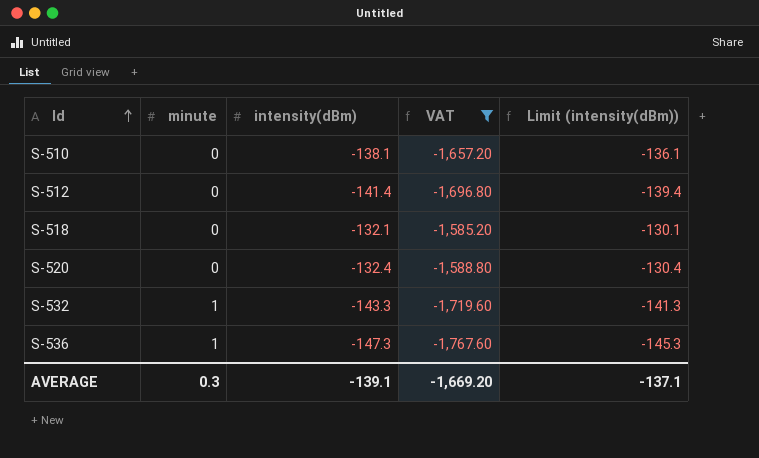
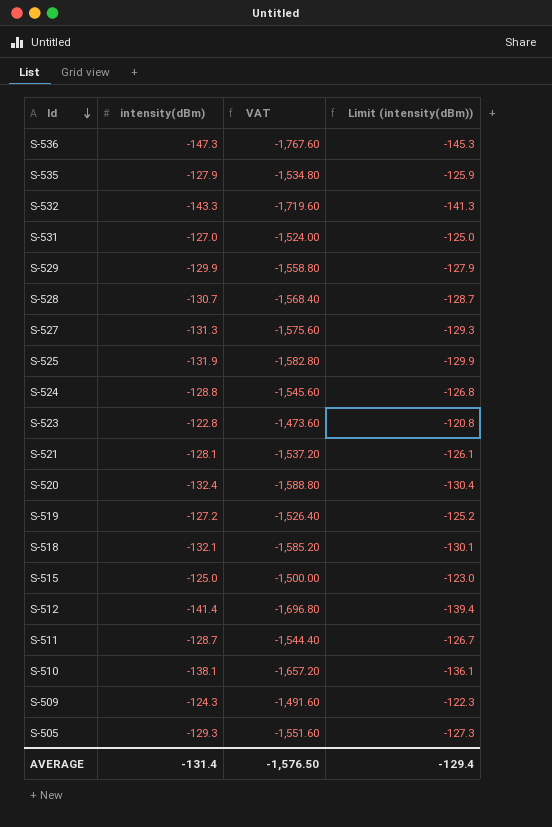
filter: VAT <= -1,585.20 -> none
row order: Id ascending -> Id descending
column minute | position: 2 -> none
AVERAGE | intensity(dBm): -139.1 -> -131.4
AVERAGE | VAT: -1,669.20 -> -1,576.50
AVERAGE | Limit (intensity(dBm)): -137.1 -> -129.4

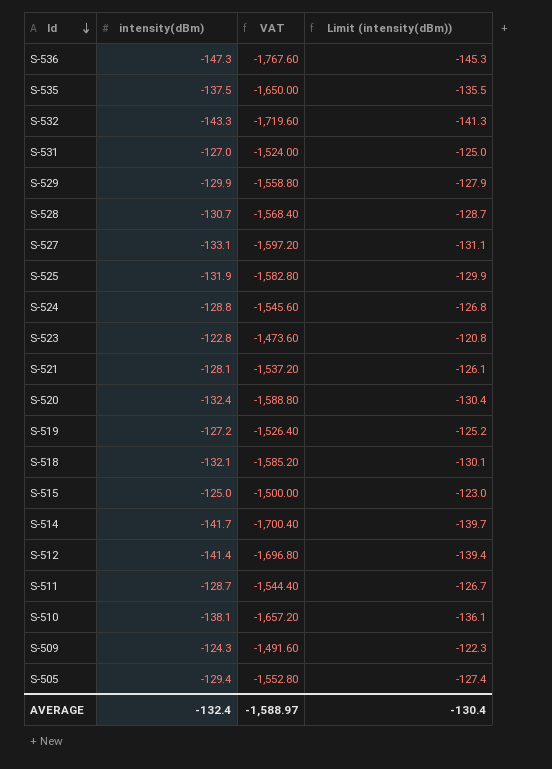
S-535 | intensity(dBm): -127.9 -> -137.5
S-535 | VAT: -1,534.80 -> -1,650.00
S-535 | Limit (intensity(dBm)): -125.9 -> -135.5
S-527 | intensity(dBm): -131.3 -> -133.1
S-527 | VAT: -1,575.60 -> -1,597.20
S-527 | Limit (intensity(dBm)): -129.3 -> -131.1
row S-514: none -> -141.7 | -1,700.40 | -139.7
S-505 | intensity(dBm): -129.3 -> -129.4
S-505 | VAT: -1,551.60 -> -1,552.80
S-505 | Limit (intensity(dBm)): -127.3 -> -127.4
AVERAGE | intensity(dBm): -131.4 -> -132.4
AVERAGE | VAT: -1,576.50 -> -1,588.97
AVERAGE | Limit (intensity(dBm)): -129.4 -> -130.4

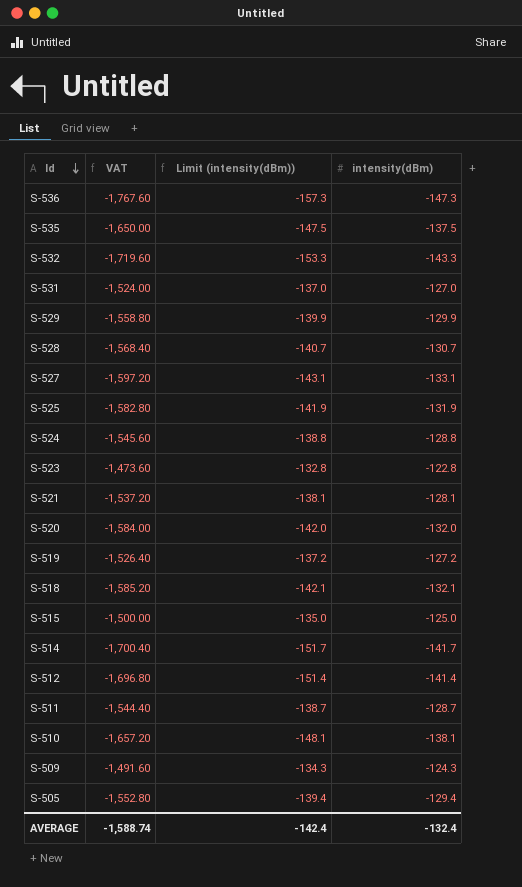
column Limit (intensity(dBm)) | formula: [intensity(dBm)] + 2 -> [intensity(dBm)] - 10
column intensity(dBm) | position: 2 -> 4
S-520 | VAT: -1,588.80 -> -1,584.00
S-520 | intensity(dBm): -132.4 -> -132.0
AVERAGE | VAT: -1,588.97 -> -1,588.74
AVERAGE | Limit (intensity(dBm)): -130.4 -> -142.4

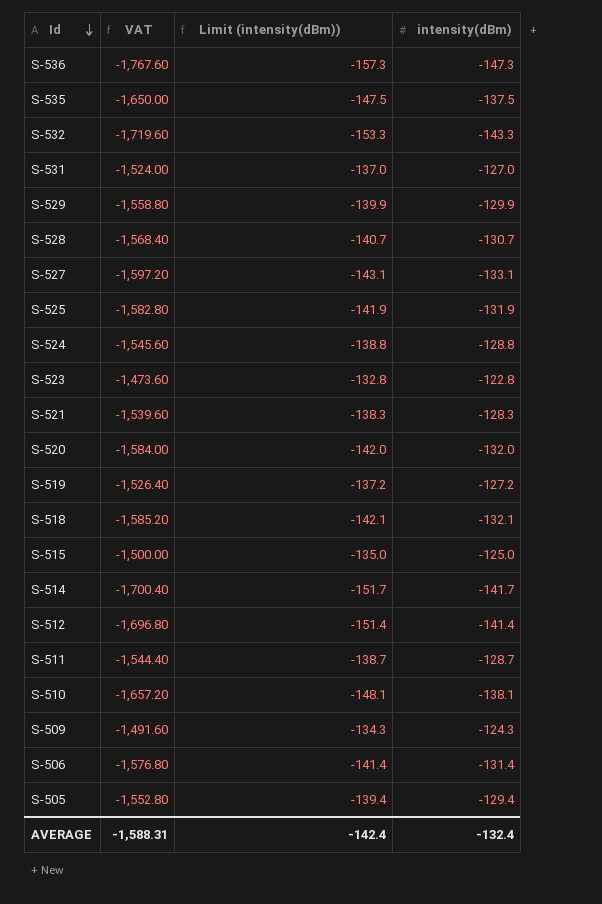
S-521 | VAT: -1,537.20 -> -1,539.60
S-521 | Limit (intensity(dBm)): -138.1 -> -138.3
S-521 | intensity(dBm): -128.1 -> -128.3
row S-506: none -> -1,576.80 | -141.4 | -131.4
AVERAGE | VAT: -1,588.74 -> -1,588.31

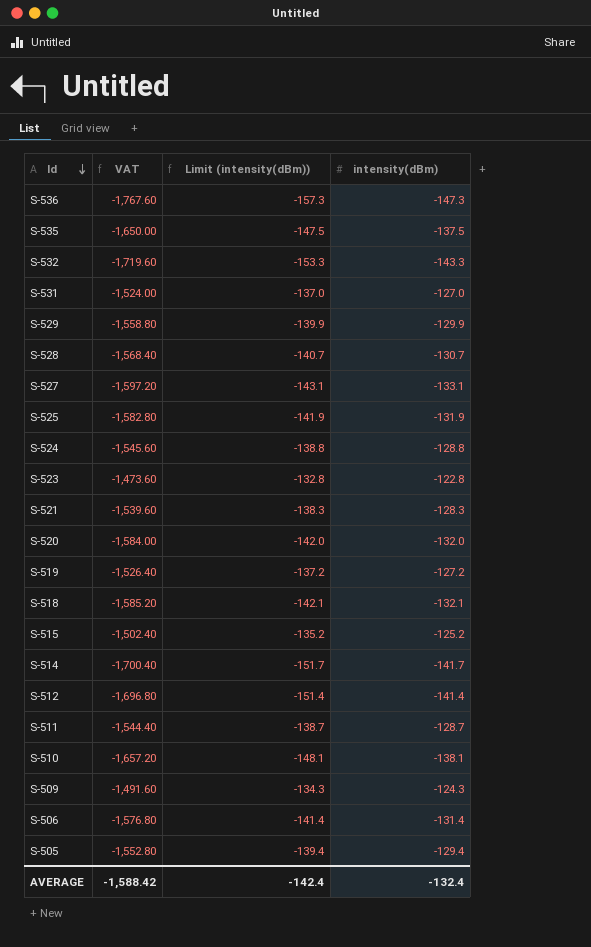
S-515 | VAT: -1,500.00 -> -1,502.40
S-515 | Limit (intensity(dBm)): -135.0 -> -135.2
S-515 | intensity(dBm): -125.0 -> -125.2
AVERAGE | VAT: -1,588.31 -> -1,588.42

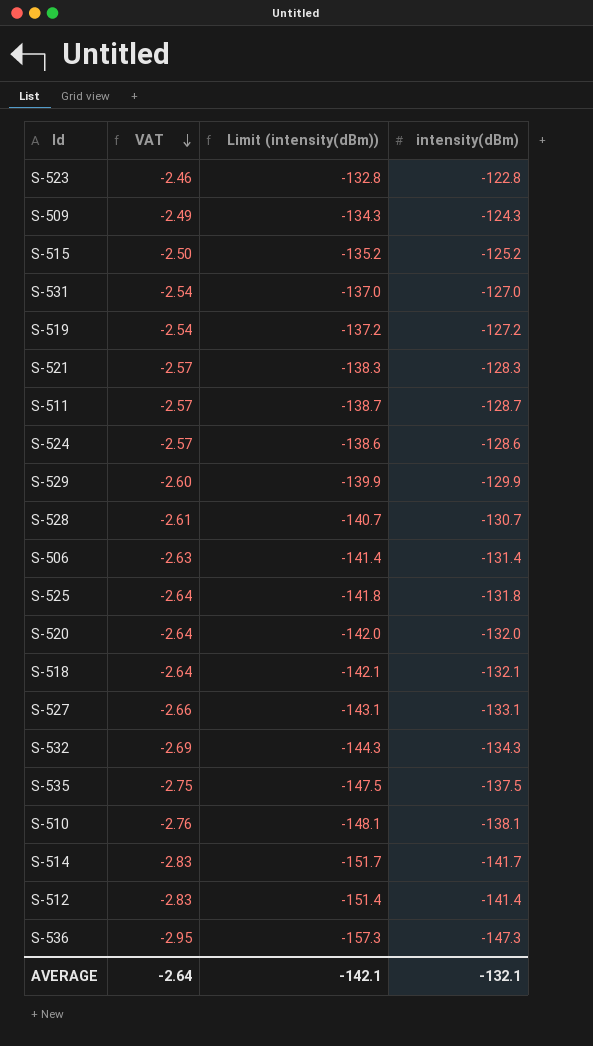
row order: Id descending -> VAT descending
column VAT | formula: [intensity(dBm)] * 12 -> [intensity(dBm)] * 0.02
row S-505: -1,552.80 | -139.4 | -129.4 -> none
S-524 | Limit (intensity(dBm)): -138.8 -> -138.6
S-524 | intensity(dBm): -128.8 -> -128.6
S-525 | Limit (intensity(dBm)): -141.9 -> -141.8
S-525 | intensity(dBm): -131.9 -> -131.8
S-532 | Limit (intensity(dBm)): -153.3 -> -144.3
S-532 | intensity(dBm): -143.3 -> -134.3
AVERAGE | VAT: -1,588.42 -> -2.64
AVERAGE | Limit (intensity(dBm)): -142.4 -> -142.1
AVERAGE | intensity(dBm): -132.4 -> -132.1

